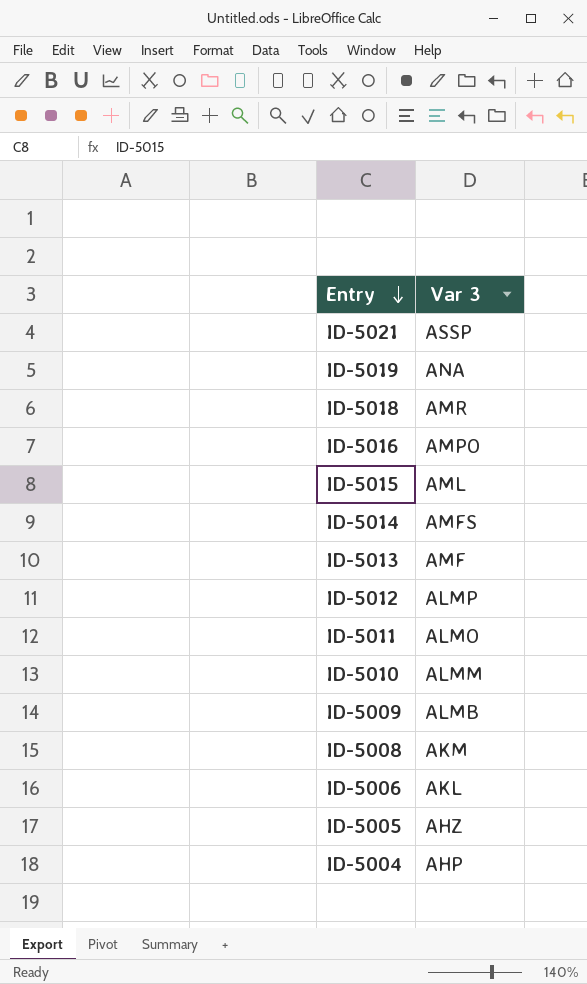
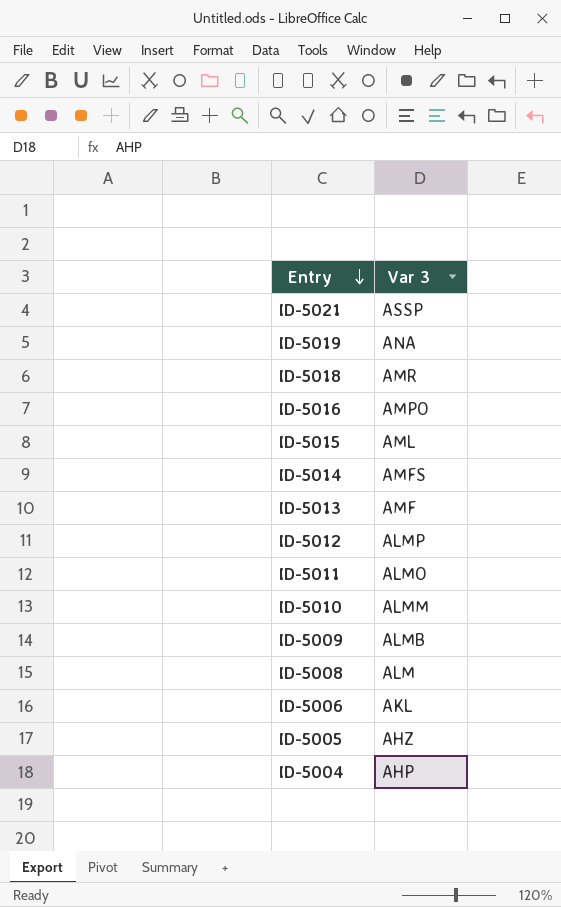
ID-5008 | Var 3: AKM -> ALM

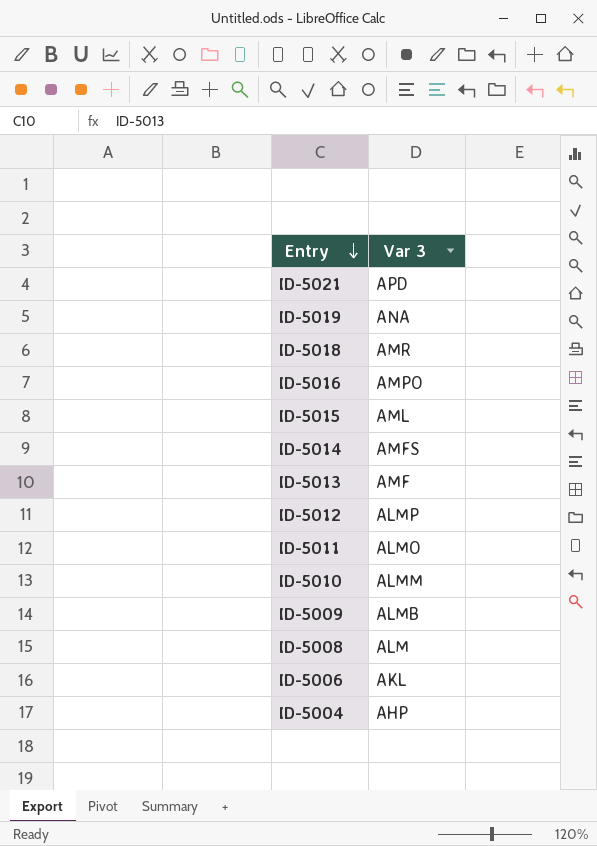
row ID-5005: AHZ -> none
ID-5021 | Var 3: ASSP -> APD

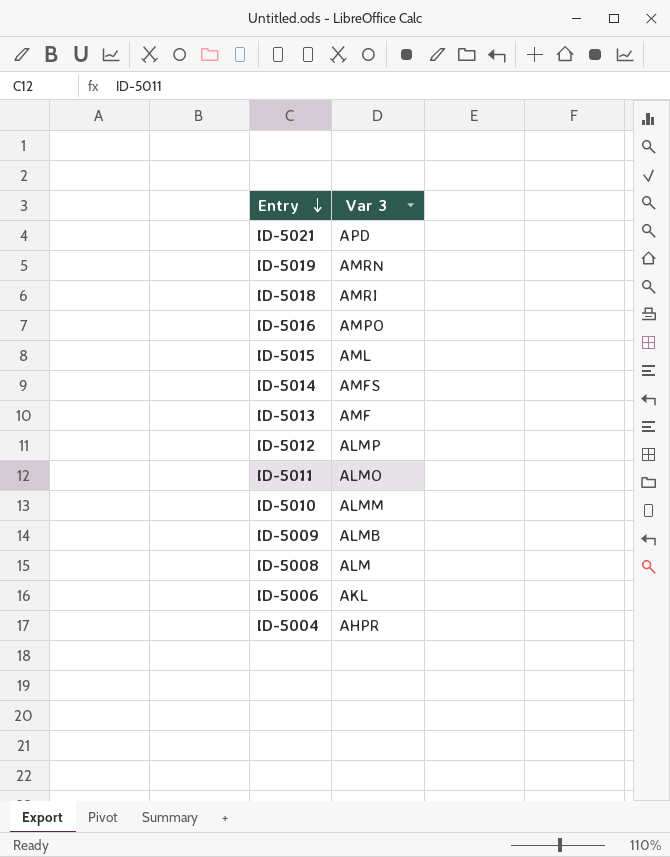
ID-5019 | Var 3: ANA -> AMRN
ID-5018 | Var 3: AMR -> AMRI
ID-5004 | Var 3: AHP -> AHPR

